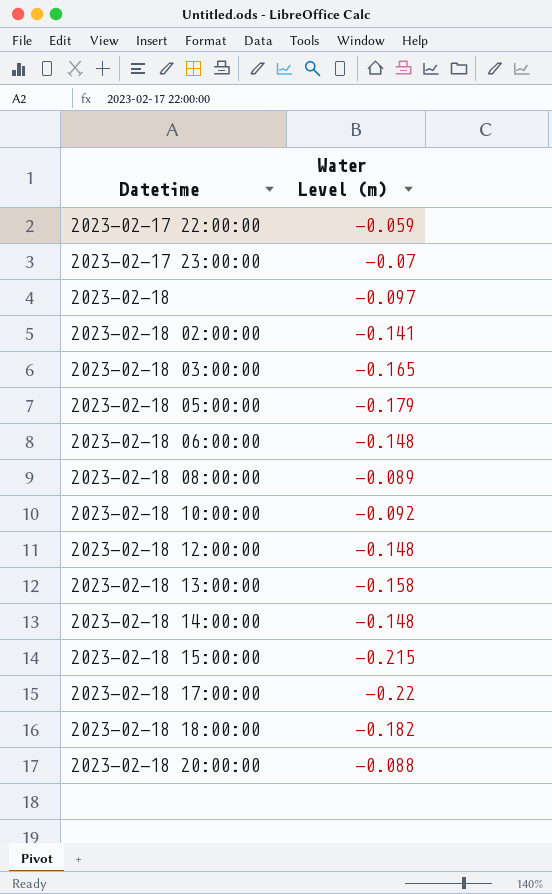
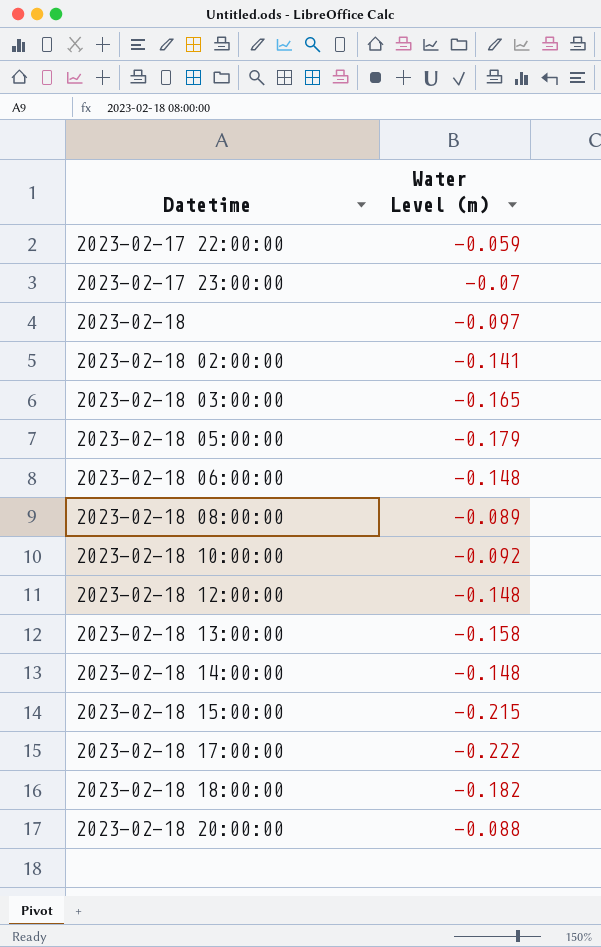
2023-02-18 17:00:00 | Water Level (m): -0.22 -> -0.222

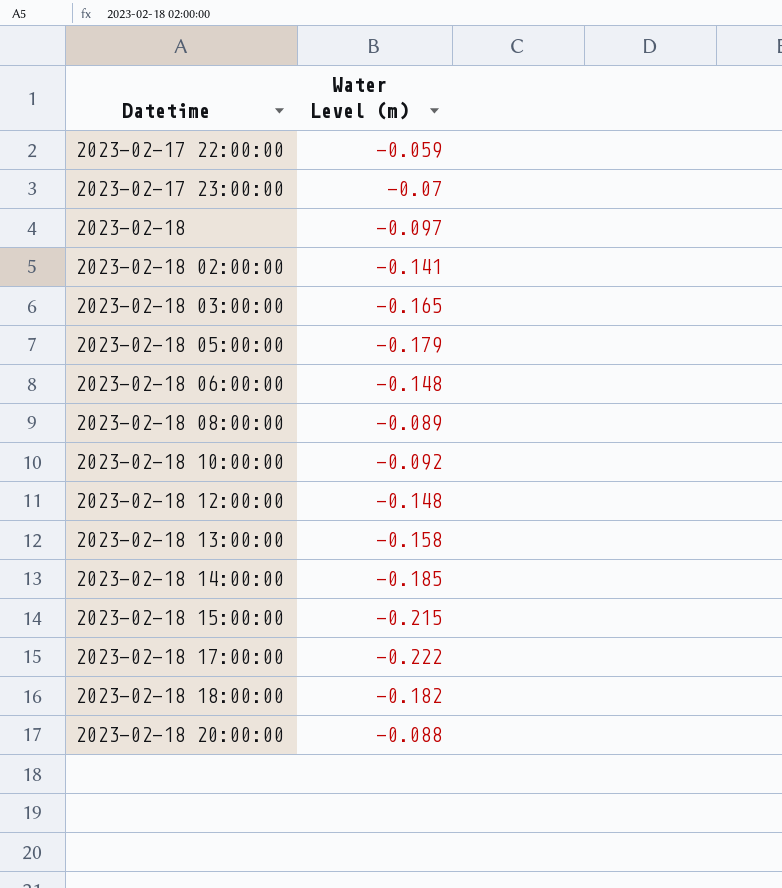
2023-02-18 14:00:00 | Water Level (m): -0.148 -> -0.185

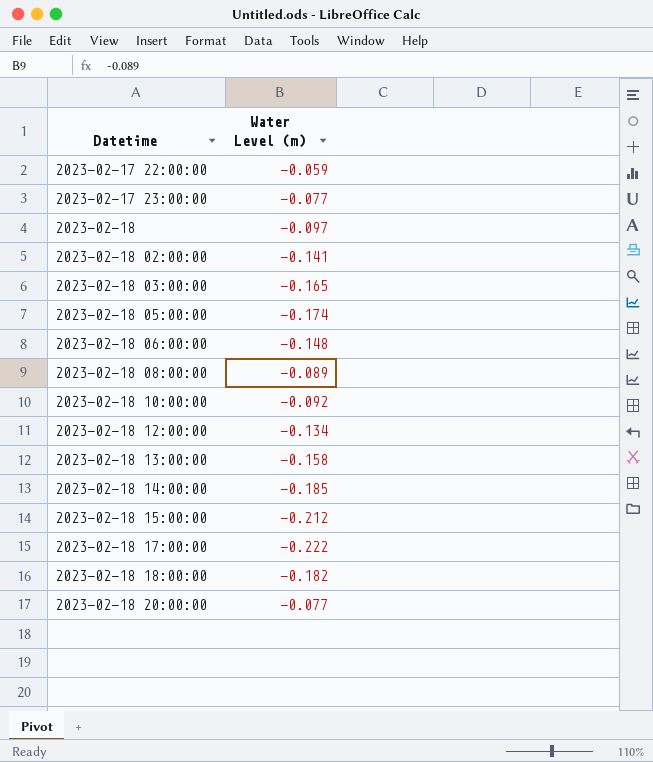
2023-02-17 23:00:00 | Water Level (m): -0.07 -> -0.077
2023-02-18 05:00:00 | Water Level (m): -0.179 -> -0.174
2023-02-18 12:00:00 | Water Level (m): -0.148 -> -0.134
2023-02-18 15:00:00 | Water Level (m): -0.215 -> -0.212
2023-02-18 20:00:00 | Water Level (m): -0.088 -> -0.077

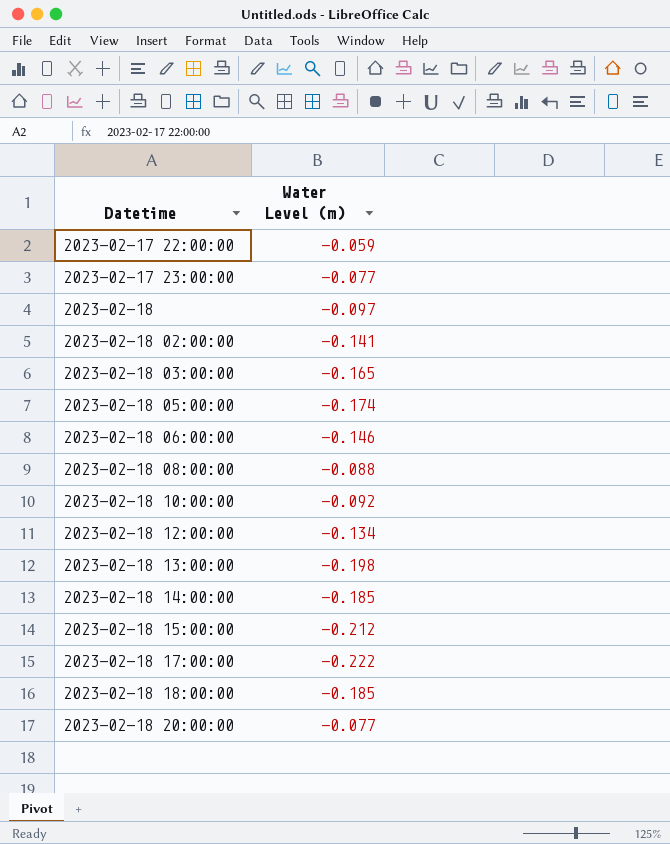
2023-02-18 06:00:00 | Water Level (m): -0.148 -> -0.146
2023-02-18 08:00:00 | Water Level (m): -0.089 -> -0.088
2023-02-18 13:00:00 | Water Level (m): -0.158 -> -0.198
2023-02-18 18:00:00 | Water Level (m): -0.182 -> -0.185

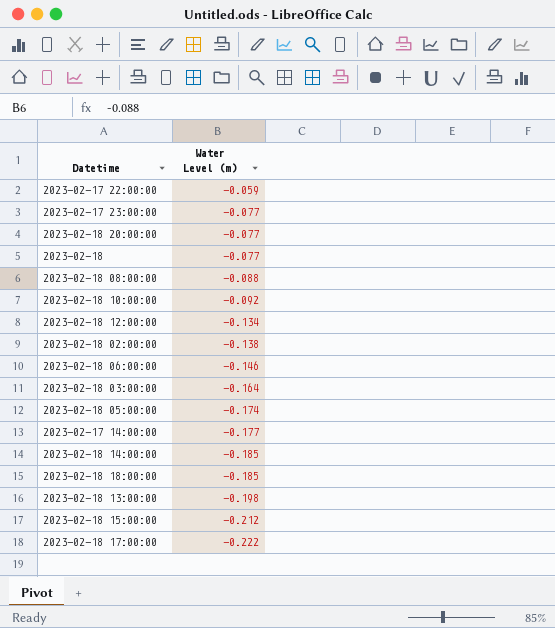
row order: Datetime ascending -> Water Level (m) descending
2023-02-18 | Water Level (m): -0.097 -> -0.077
2023-02-18 02:00:00 | Water Level (m): -0.141 -> -0.138
2023-02-18 03:00:00 | Water Level (m): -0.165 -> -0.164
row 2023-02-17 14:00:00: none -> -0.177

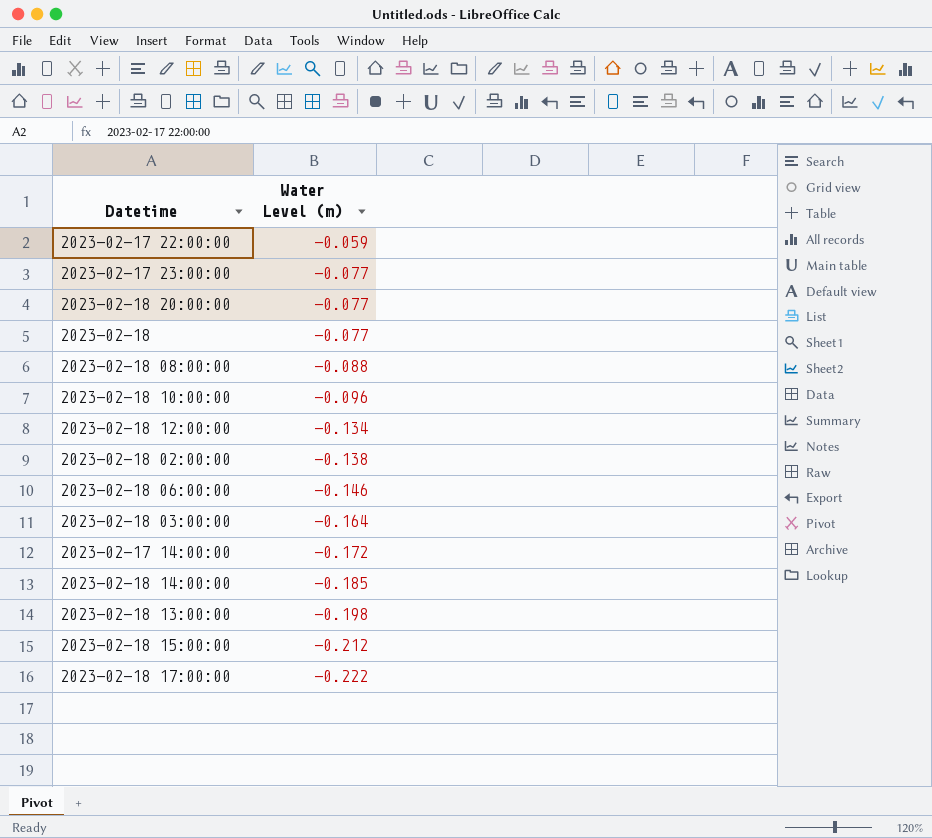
row 2023-02-18 05:00:00: -0.174 -> none
row 2023-02-18 18:00:00: -0.185 -> none
2023-02-18 10:00:00 | Water Level (m): -0.092 -> -0.096
2023-02-17 14:00:00 | Water Level (m): -0.177 -> -0.172

